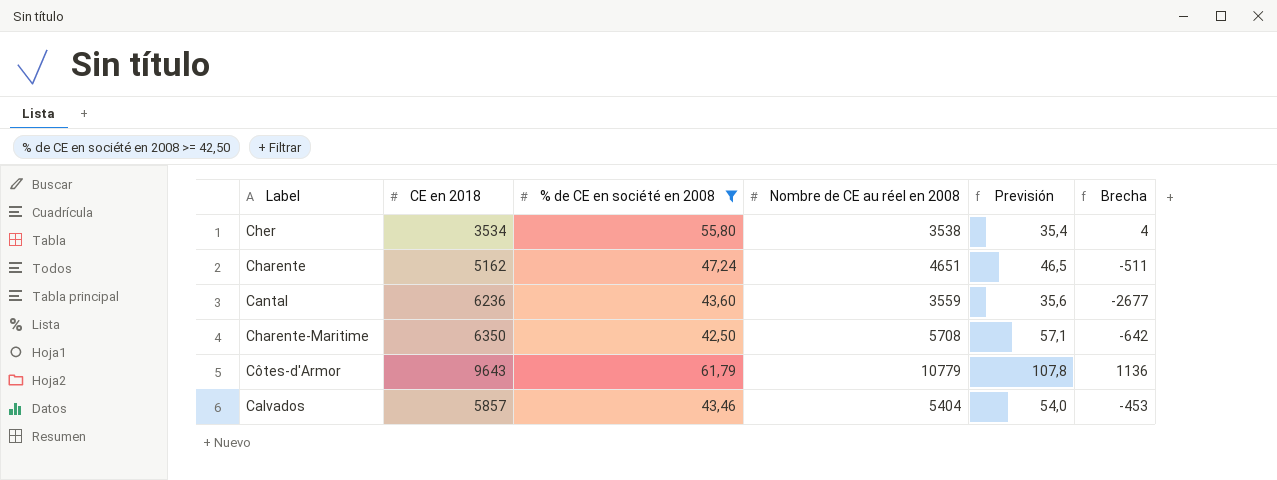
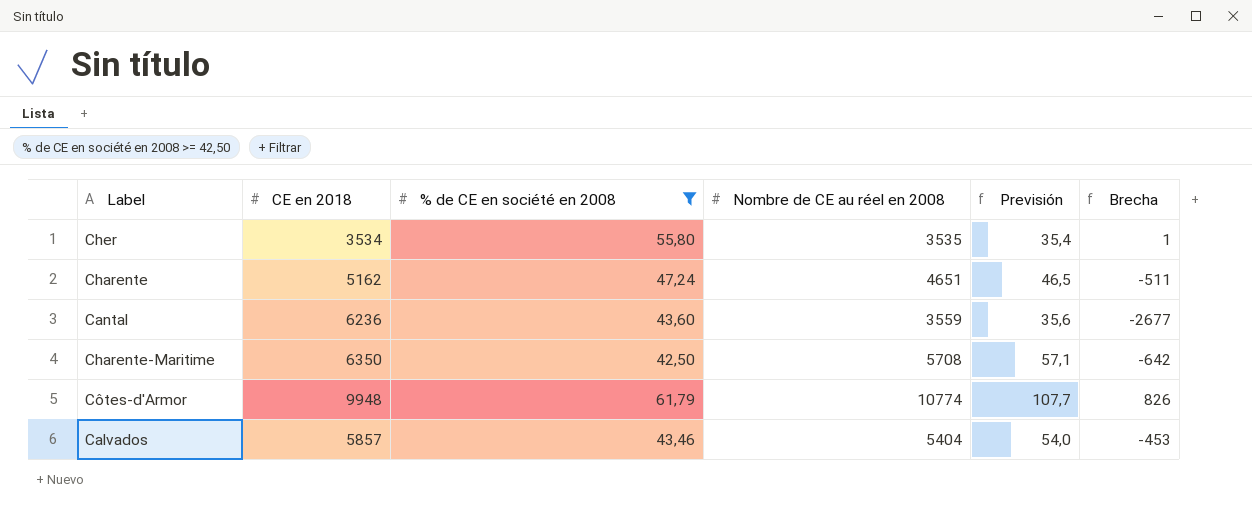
Cher | Nombre de CE au réel en 2008: 3538 -> 3535
Cher | Brecha: 4 -> 1
Côtes-d'Armor | CE en 2018: 9643 -> 9948
Côtes-d'Armor | Nombre de CE au réel en 2008: 10779 -> 10774
Côtes-d'Armor | Previsión: 107,8 -> 107,7
Côtes-d'Armor | Brecha: 1136 -> 826

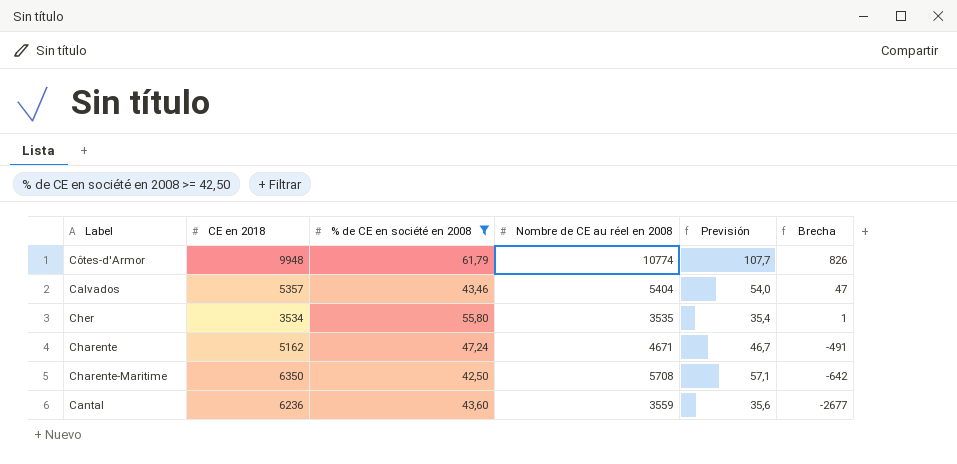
row order: none -> Brecha descending
Calvados | CE en 2018: 5857 -> 5357
Calvados | Brecha: -453 -> 47
Charente | Nombre de CE au réel en 2008: 4651 -> 4671
Charente | Previsión: 46,5 -> 46,7
Charente | Brecha: -511 -> -491

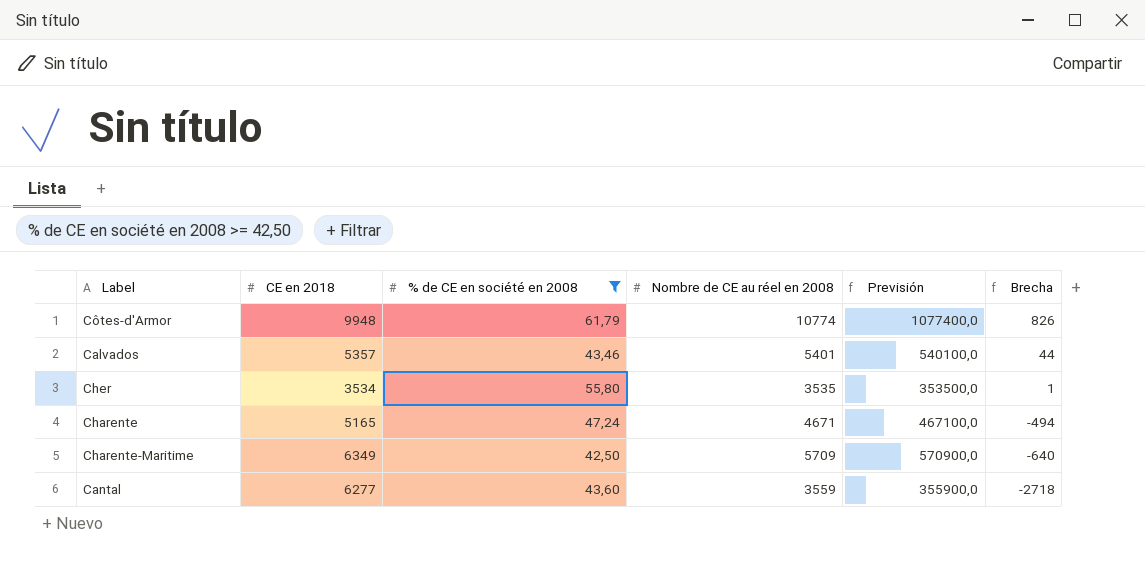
column Previsión | formula: [Nombre de CE au réel en 2008] * 0,01 -> [Nombre de CE au réel en 2008] * 100
Calvados | Nombre de CE au réel en 2008: 5404 -> 5401
Calvados | Brecha: 47 -> 44
Charente | CE en 2018: 5162 -> 5165
Charente | Brecha: -491 -> -494
Charente-Maritime | CE en 2018: 6350 -> 6349
Charente-Maritime | Nombre de CE au réel en 2008: 5708 -> 5709
Charente-Maritime | Brecha: -642 -> -640
Cantal | CE en 2018: 6236 -> 6277
Cantal | Brecha: -2677 -> -2718

